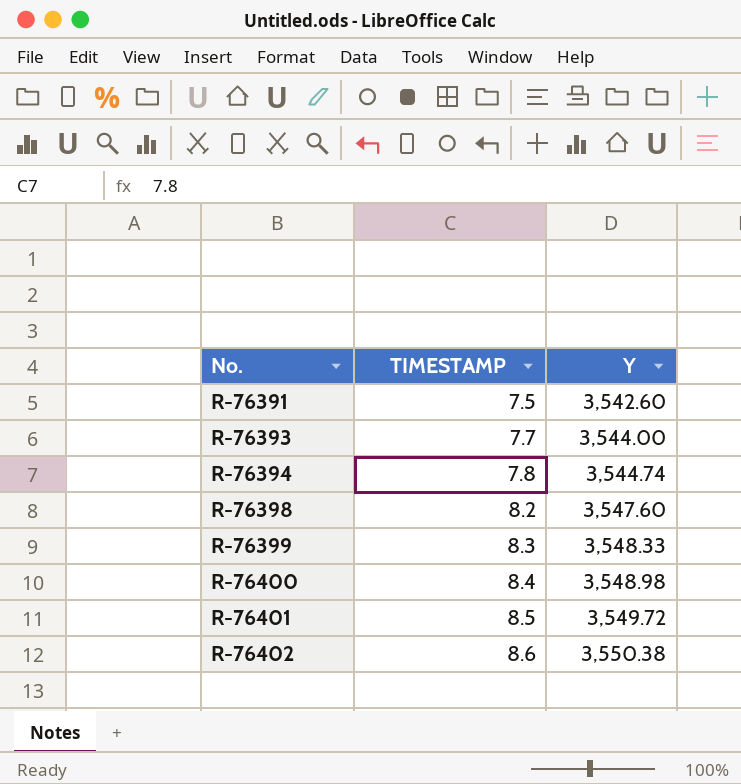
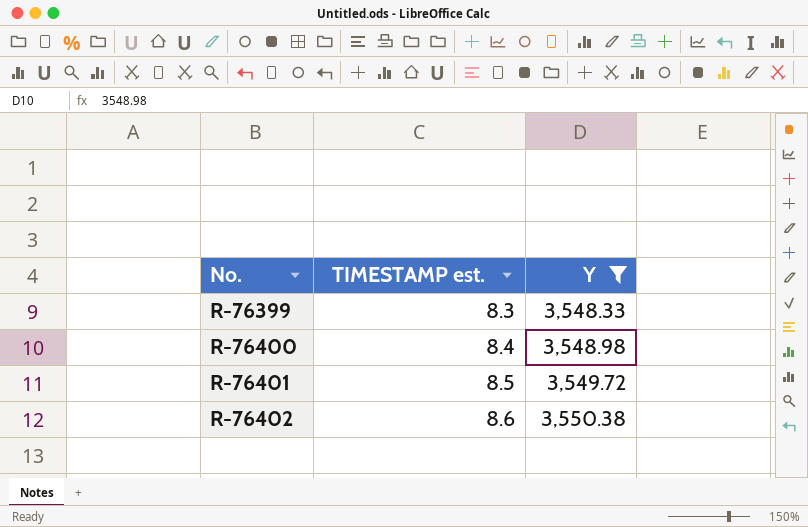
filter: none -> Y >= 3,548.33
column name: TIMESTAMP -> TIMESTAMP est.

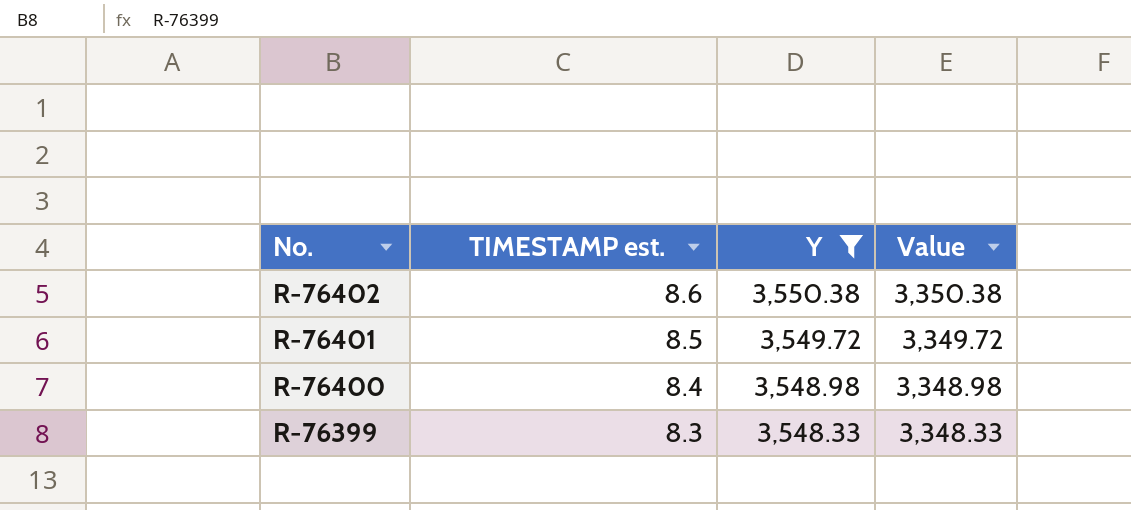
row order: No. ascending -> No. descending
column Value | formula: none -> [Y] - 200

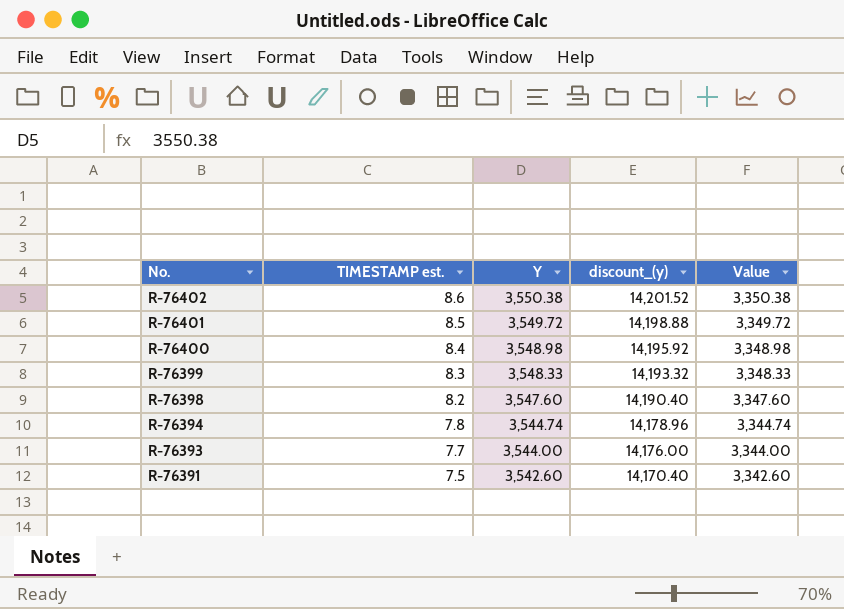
filter: Y >= 3,548.33 -> none
column discount_(y) | formula: none -> [Y] * 4

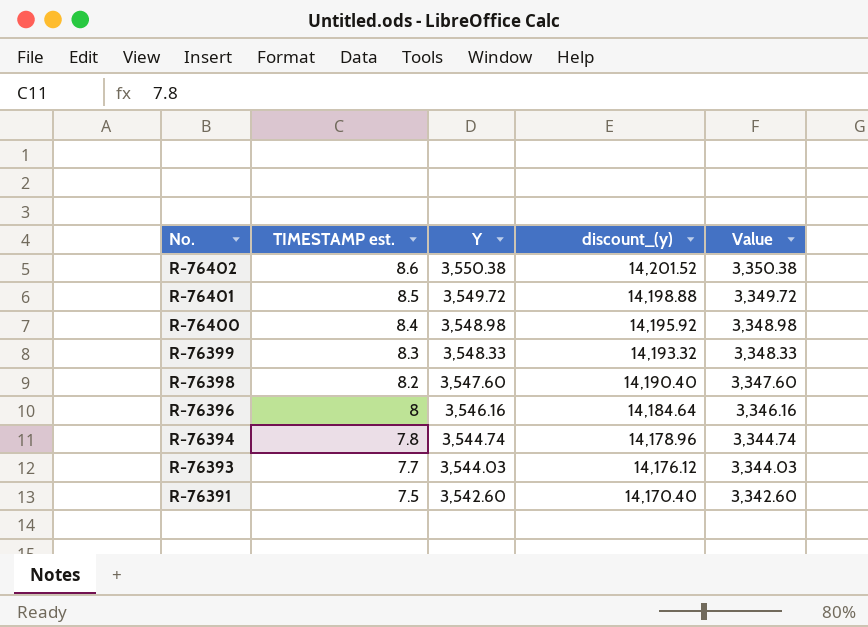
row R-76396: none -> 8 | 3,546.16 | 14,184.64 | 3,346.16
R-76393 | Y: 3,544.00 -> 3,544.03
R-76393 | discount_(y): 14,176.00 -> 14,176.12
R-76393 | Value: 3,344.00 -> 3,344.03

